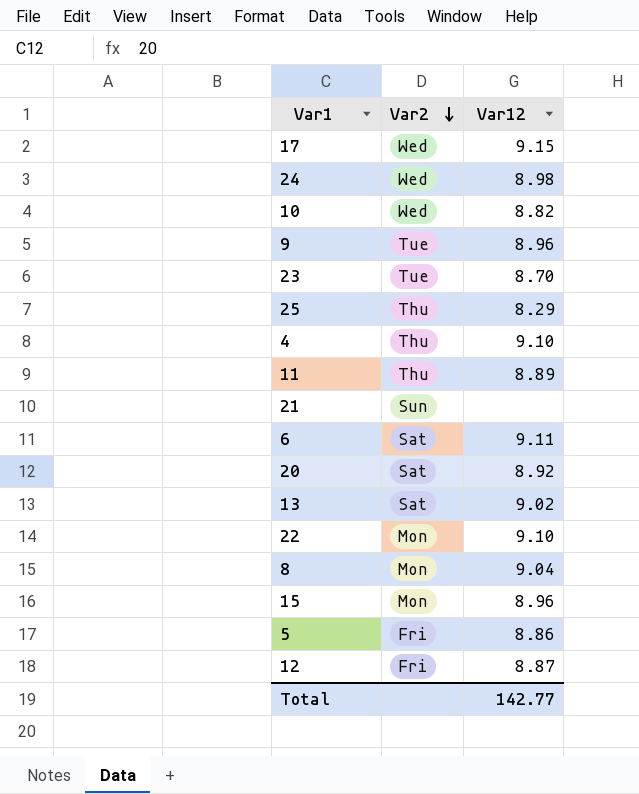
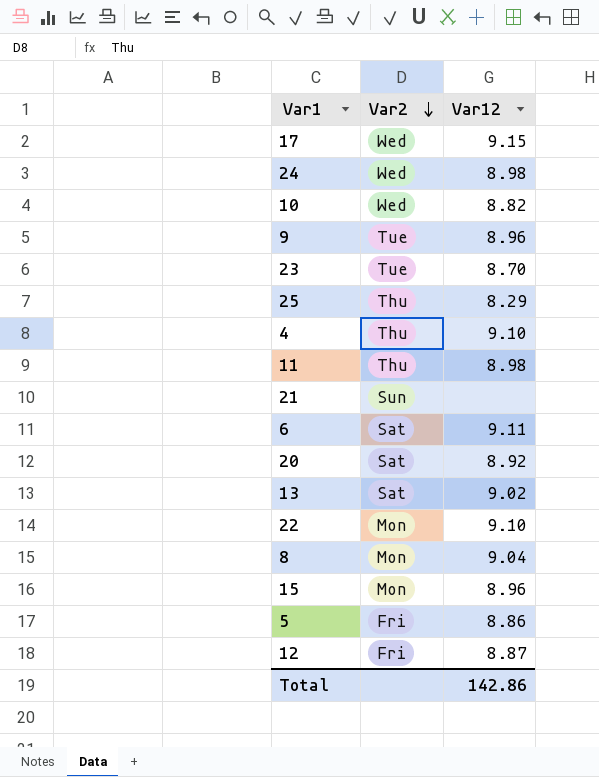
11 | Var12: 8.89 -> 8.98
Total | Var12: 142.77 -> 142.86

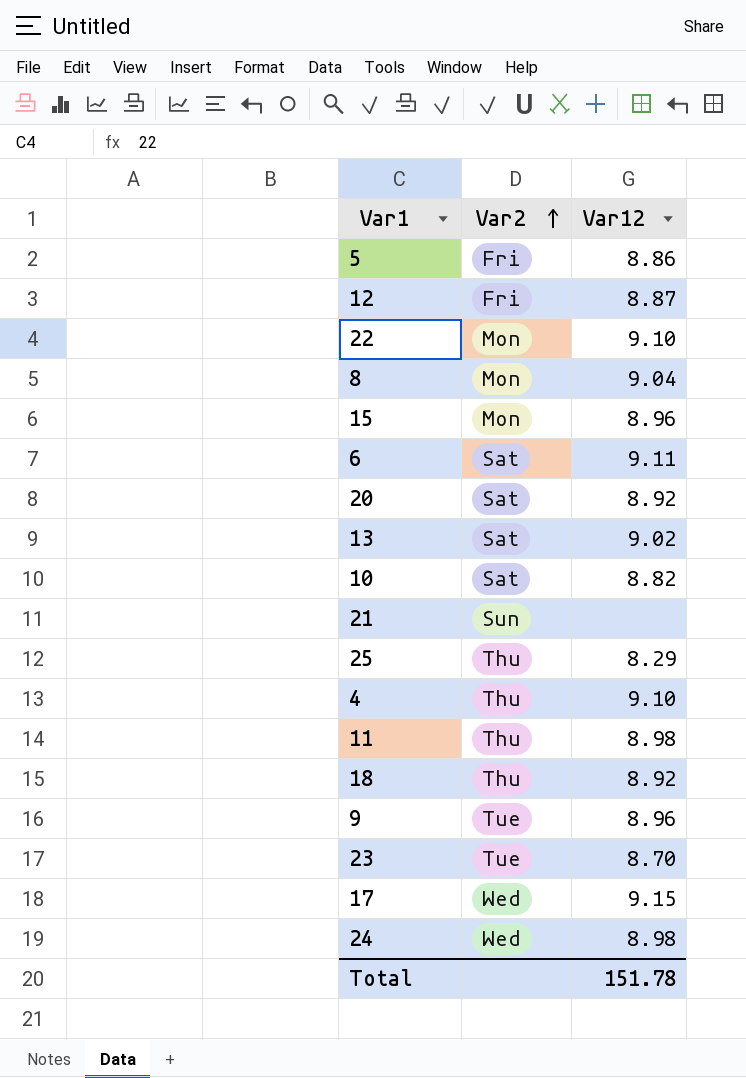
row order: Var2 descending -> Var2 ascending
10 | Var2: Wed -> Sat
row 18: none -> Thu | 8.92
Total | Var12: 142.86 -> 151.78

